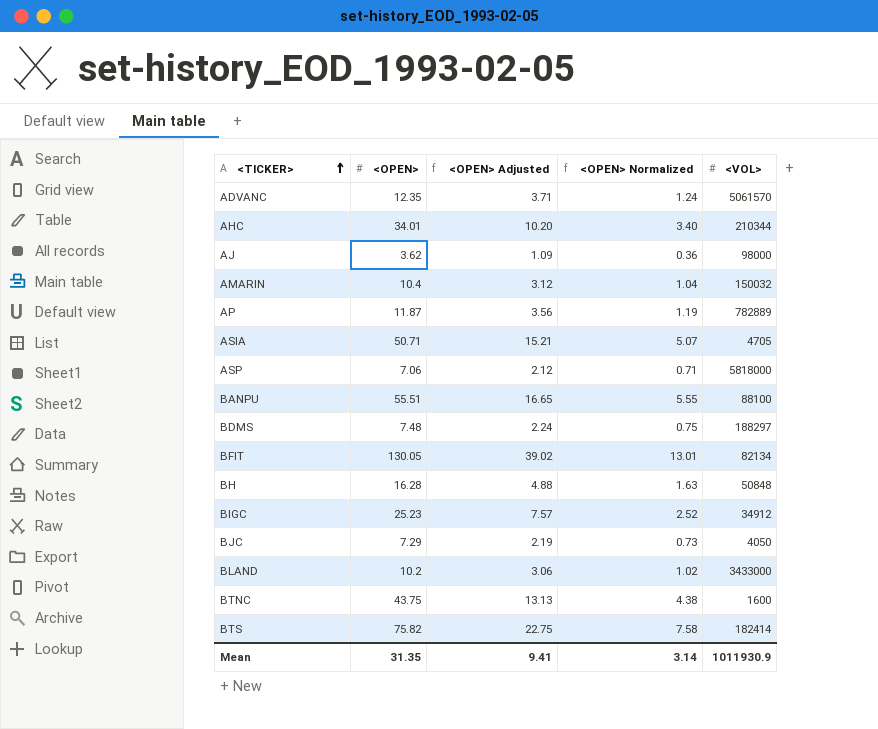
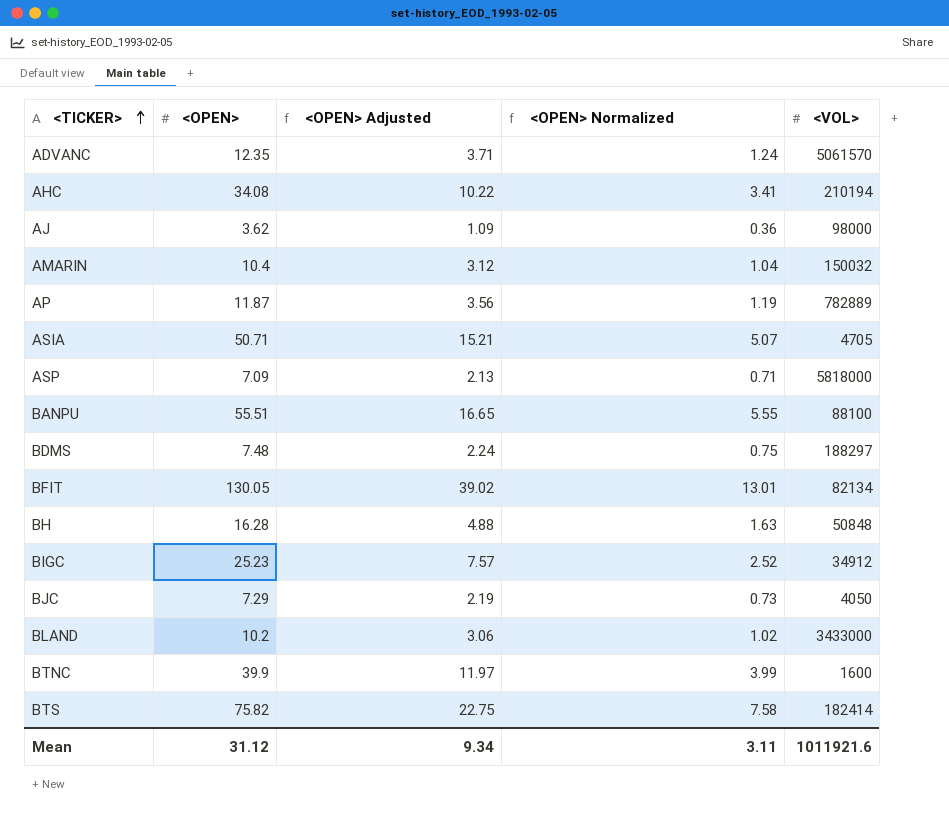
AHC | <OPEN>: 34.01 -> 34.08
AHC | <OPEN> Adjusted: 10.20 -> 10.22
AHC | <OPEN> Normalized: 3.40 -> 3.41
AHC | <VOL>: 210344 -> 210194
ASP | <OPEN>: 7.06 -> 7.09
ASP | <OPEN> Adjusted: 2.12 -> 2.13
BTNC | <OPEN>: 43.75 -> 39.9
BTNC | <OPEN> Adjusted: 13.13 -> 11.97
BTNC | <OPEN> Normalized: 4.38 -> 3.99
Mean | <OPEN>: 31.35 -> 31.12
Mean | <OPEN> Adjusted: 9.41 -> 9.34
Mean | <OPEN> Normalized: 3.14 -> 3.11
Mean | <VOL>: 1011930.9 -> 1011921.6

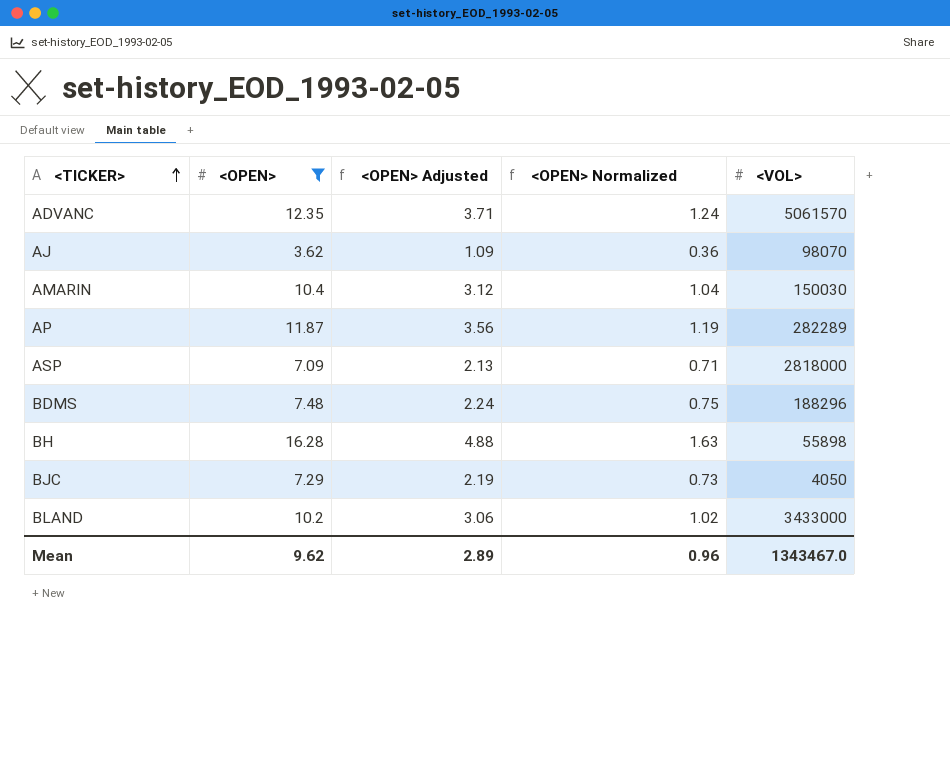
filter: none -> <OPEN> <= 16.28
AJ | <VOL>: 98000 -> 98070
AMARIN | <VOL>: 150032 -> 150030
AP | <VOL>: 782889 -> 282289
ASP | <VOL>: 5818000 -> 2818000
BDMS | <VOL>: 188297 -> 188296
BH | <VOL>: 50848 -> 55898
Mean | <OPEN>: 31.12 -> 9.62
Mean | <OPEN> Adjusted: 9.34 -> 2.89
Mean | <OPEN> Normalized: 3.11 -> 0.96
Mean | <VOL>: 1011921.6 -> 1343467.0

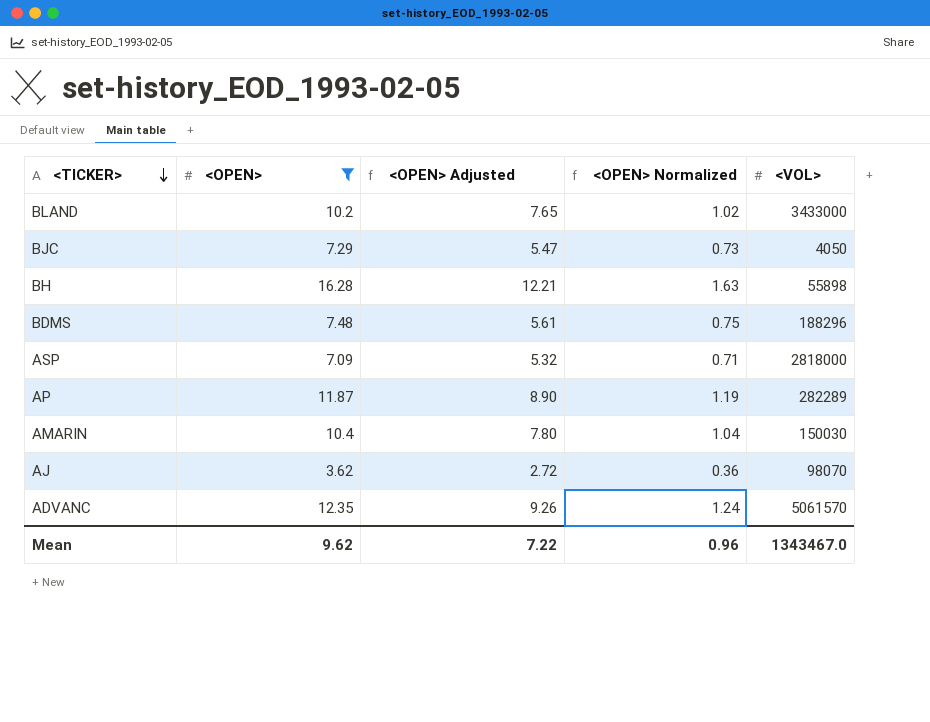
row order: <TICKER> ascending -> <TICKER> descending
column <OPEN> Adjusted | formula: [<OPEN>] * 0.3 -> [<OPEN>] * 0.75
Mean | <OPEN> Adjusted: 2.89 -> 7.22

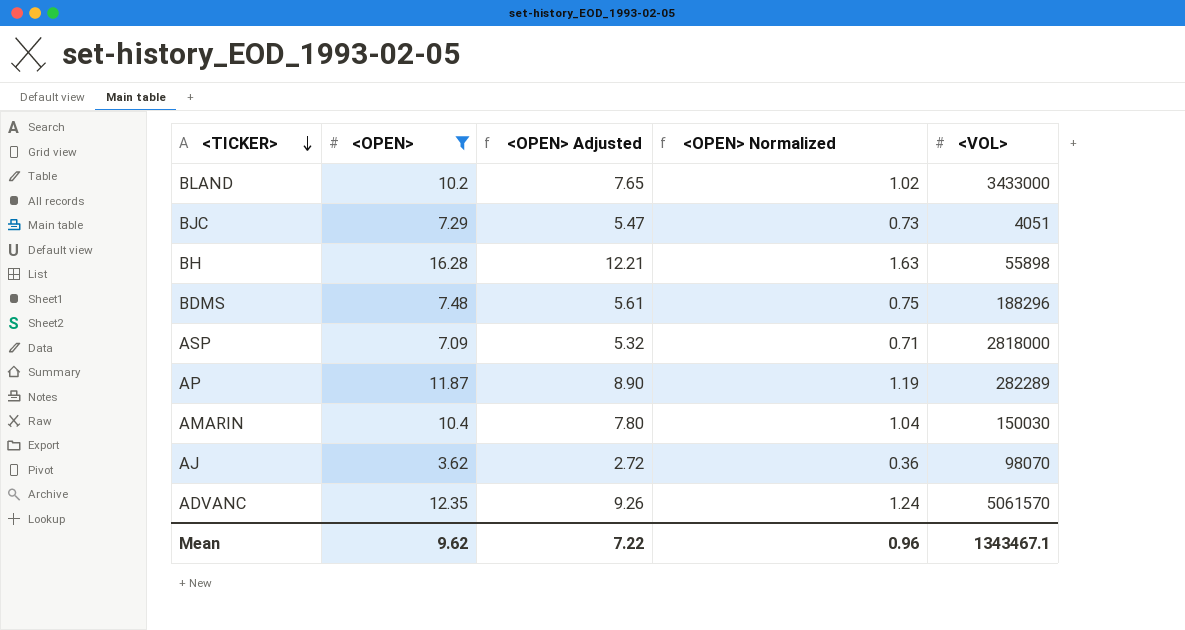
BJC | <VOL>: 4050 -> 4051
Mean | <VOL>: 1343467.0 -> 1343467.1

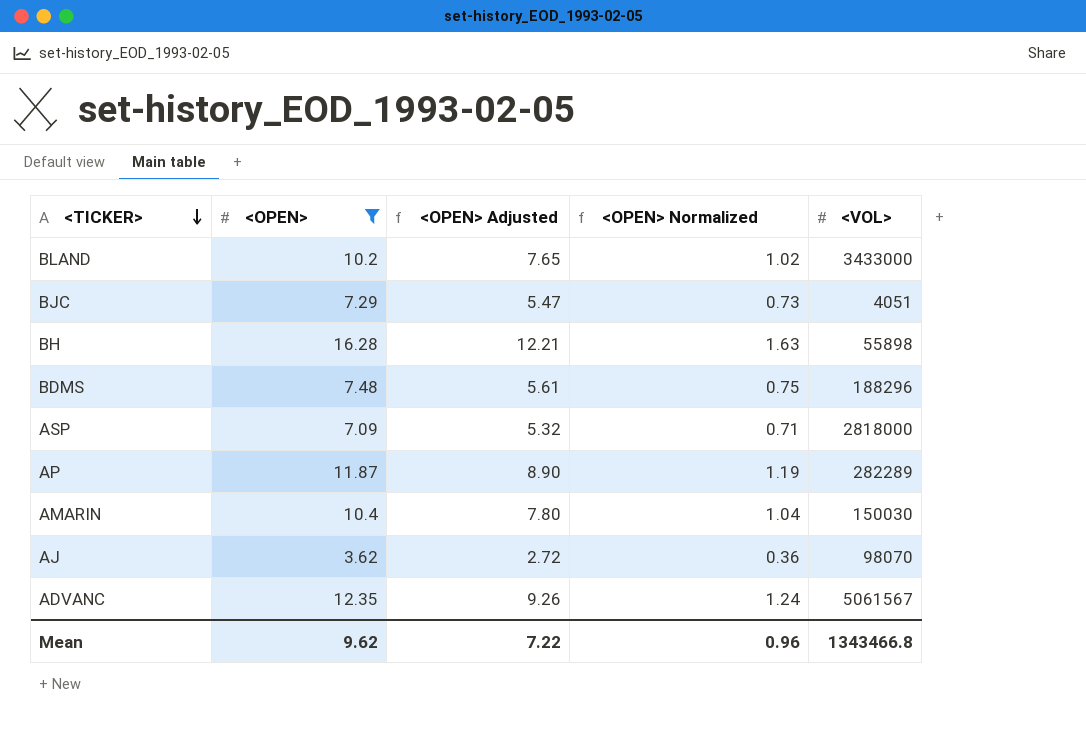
ADVANC | <VOL>: 5061570 -> 5061567
Mean | <VOL>: 1343467.1 -> 1343466.8

